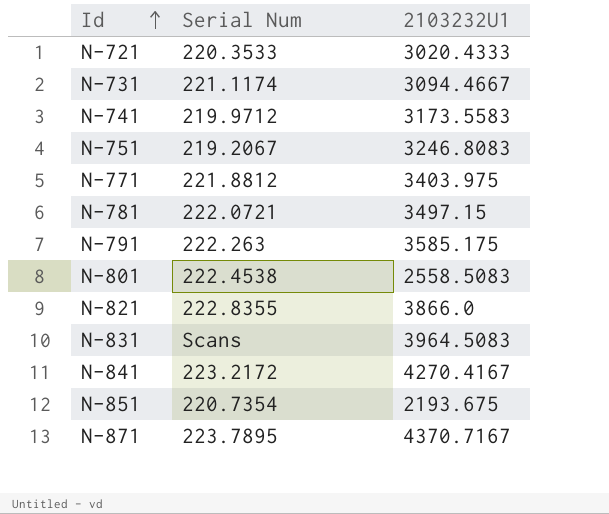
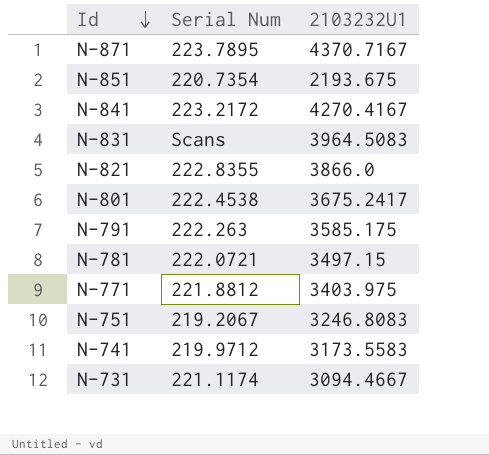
row order: Id ascending -> Id descending
row N-721: 220.3533 | 3020.4333 -> none
N-801 | 2103232U1: 2558.5083 -> 3675.2417

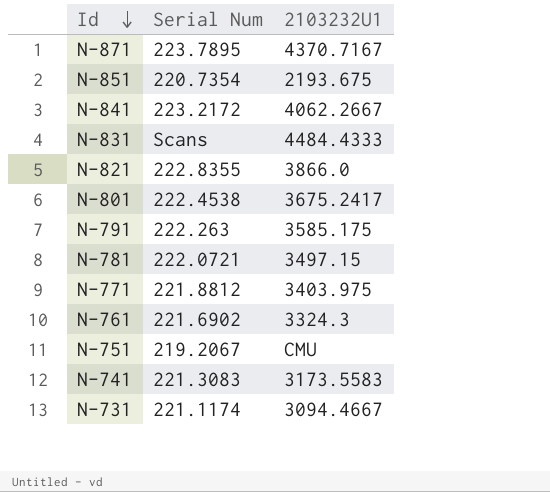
N-841 | 2103232U1: 4270.4167 -> 4062.2667
N-831 | 2103232U1: 3964.5083 -> 4484.4333
row N-761: none -> 221.6902 | 3324.3
N-751 | 2103232U1: 3246.8083 -> CMU
N-741 | Serial Num: 219.9712 -> 221.3083

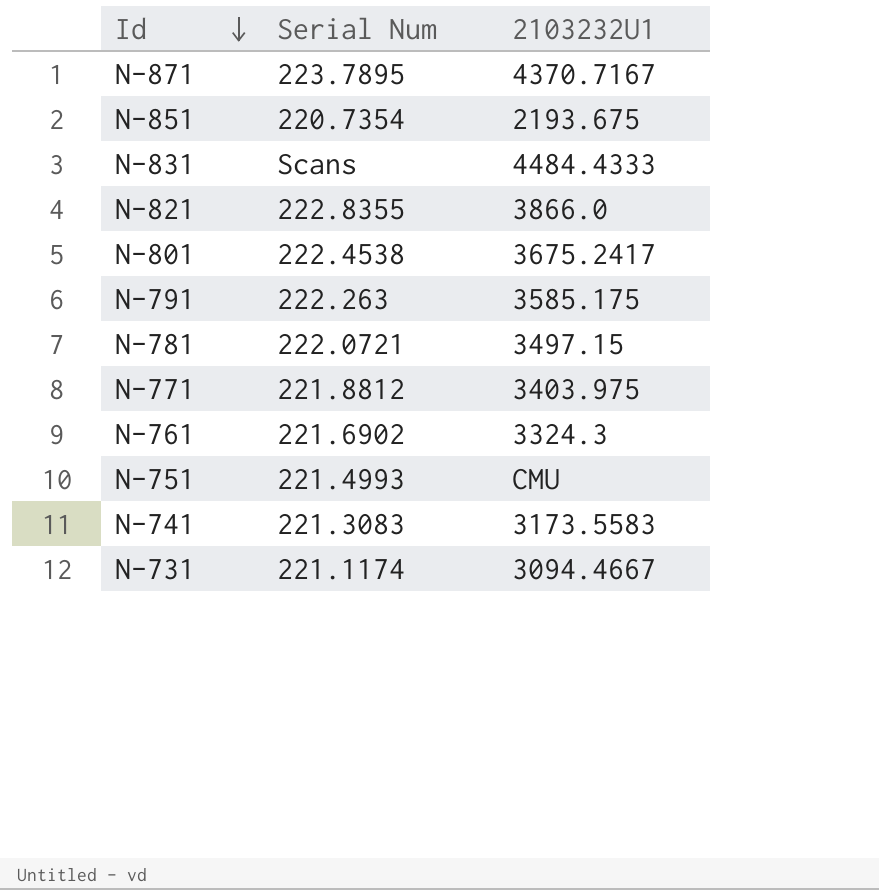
row N-841: 223.2172 | 4062.2667 -> none
N-751 | Serial Num: 219.2067 -> 221.4993

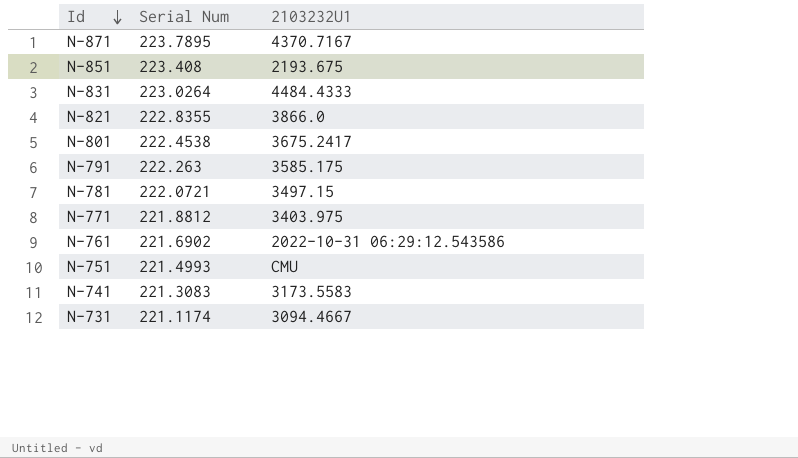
N-851 | Serial Num: 220.7354 -> 223.408
N-831 | Serial Num: Scans -> 223.0264
N-761 | 2103232U1: 3324.3 -> 2022-10-31 06:29:12.543586

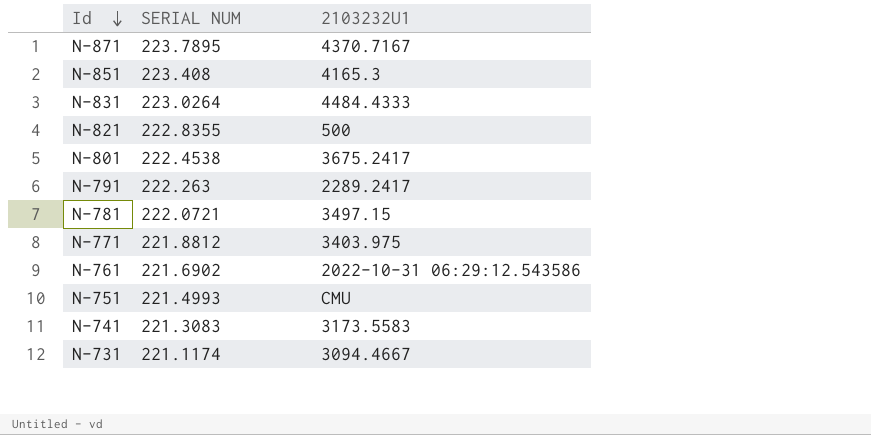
column name: Serial Num -> SERIAL NUM
N-851 | 2103232U1: 2193.675 -> 4165.3
N-821 | 2103232U1: 3866.0 -> 500
N-791 | 2103232U1: 3585.175 -> 2289.2417

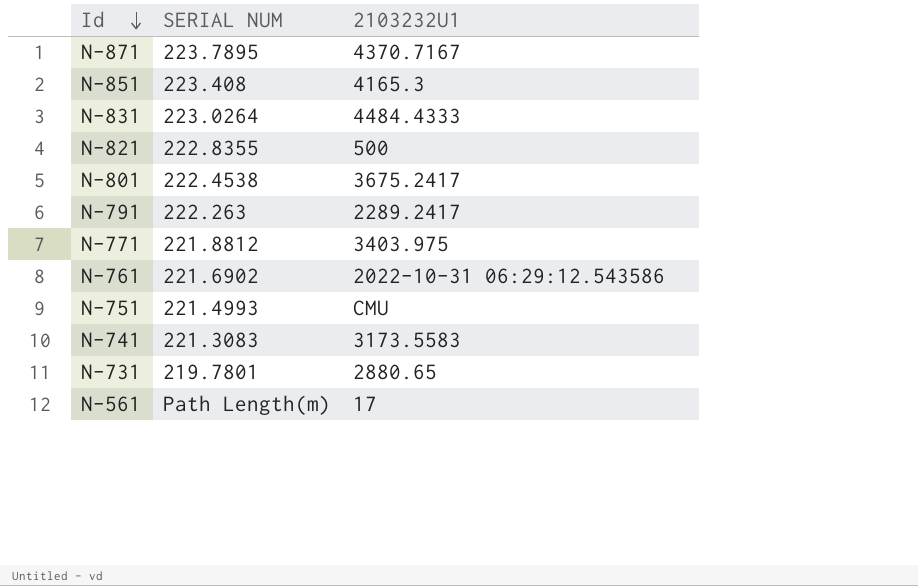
row N-781: 222.0721 | 3497.15 -> none
N-731 | SERIAL NUM: 221.1174 -> 219.7801
N-731 | 2103232U1: 3094.4667 -> 2880.65
row N-561: none -> Path Length(m) | 17

